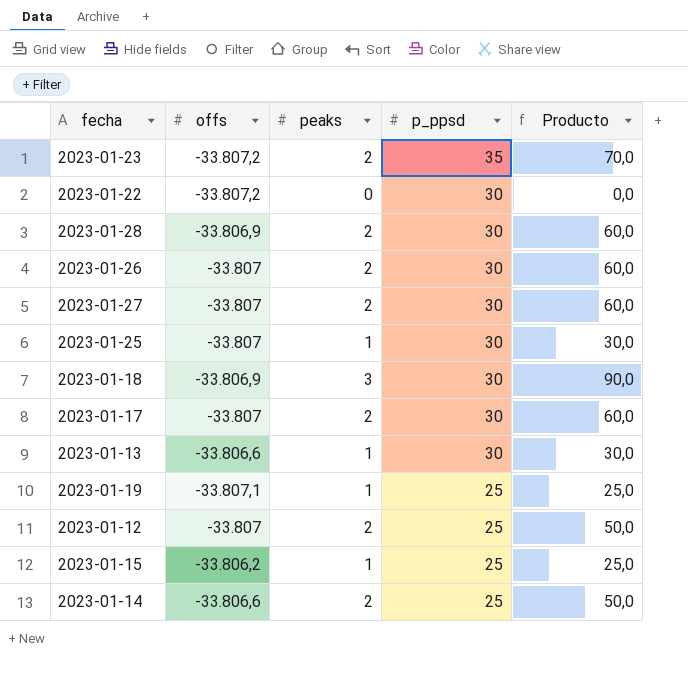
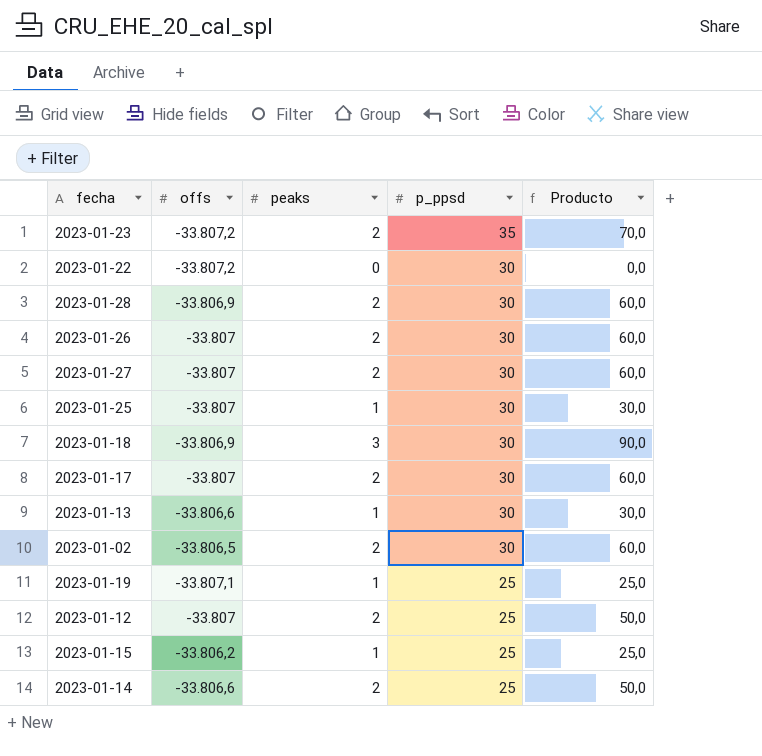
row 2023-01-02: none -> -33.806,5 | 2 | 30 | 60,0

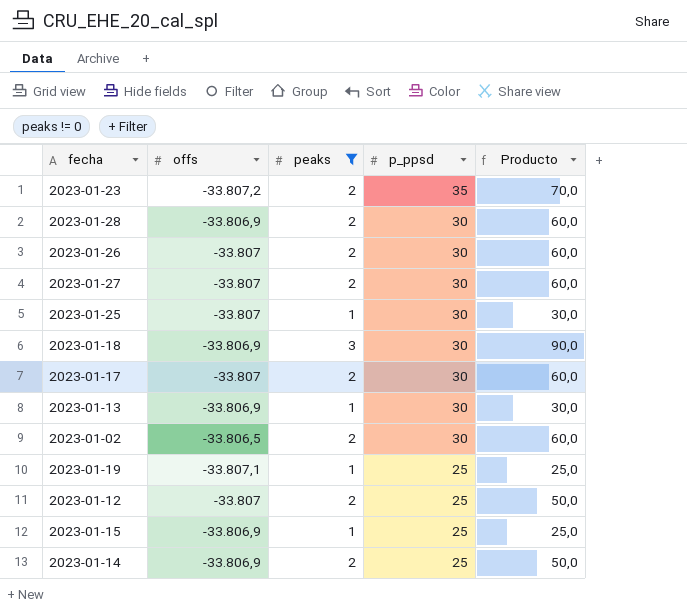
filter: none -> peaks != 0
2023-01-13 | offs: -33.806,6 -> -33.806,9
2023-01-15 | offs: -33.806,2 -> -33.806,9
2023-01-14 | offs: -33.806,6 -> -33.806,9

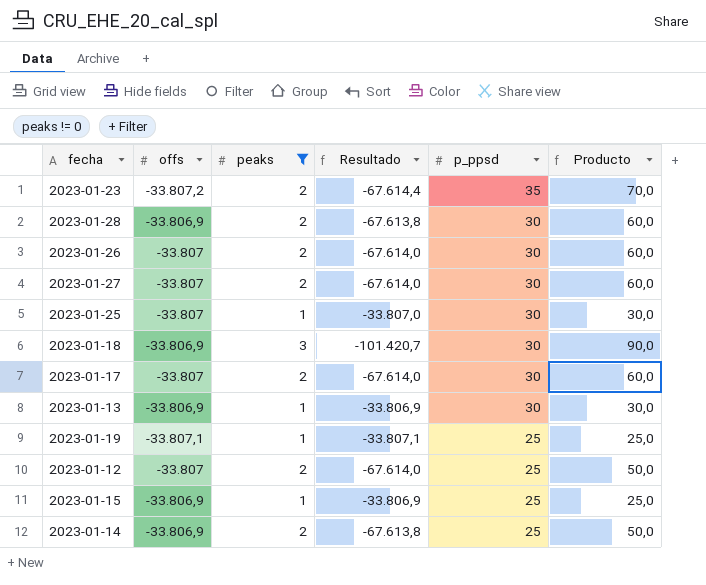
column Resultado | formula: none -> [offs] * [peaks]
row 2023-01-02: -33.806,5 | 2 | 30 | 60,0 -> none

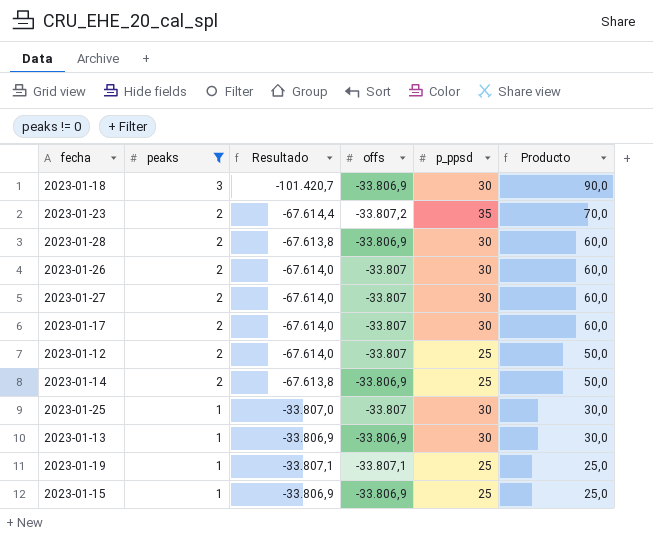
row order: p_ppsd descending -> peaks descending
column offs | position: 2 -> 4

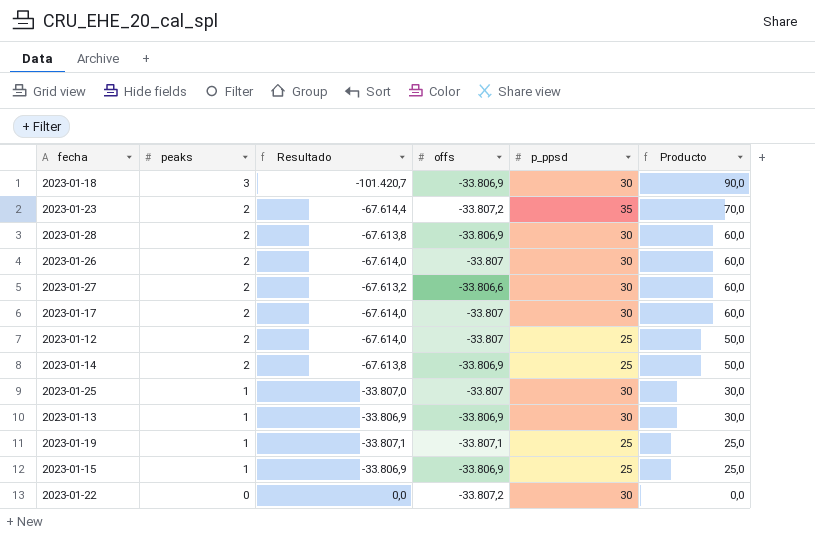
filter: peaks != 0 -> none
2023-01-27 | Resultado: -67.614,0 -> -67.613,2
2023-01-27 | offs: -33.807 -> -33.806,6

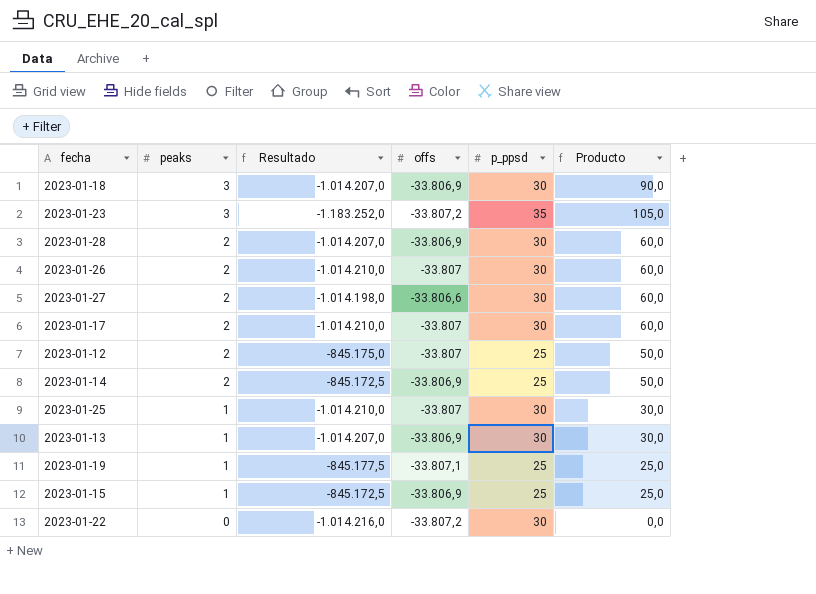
column Resultado | formula: [peaks] * [offs] -> [offs] * [p_ppsd]
2023-01-23 | peaks: 2 -> 3
2023-01-23 | Producto: 70,0 -> 105,0

